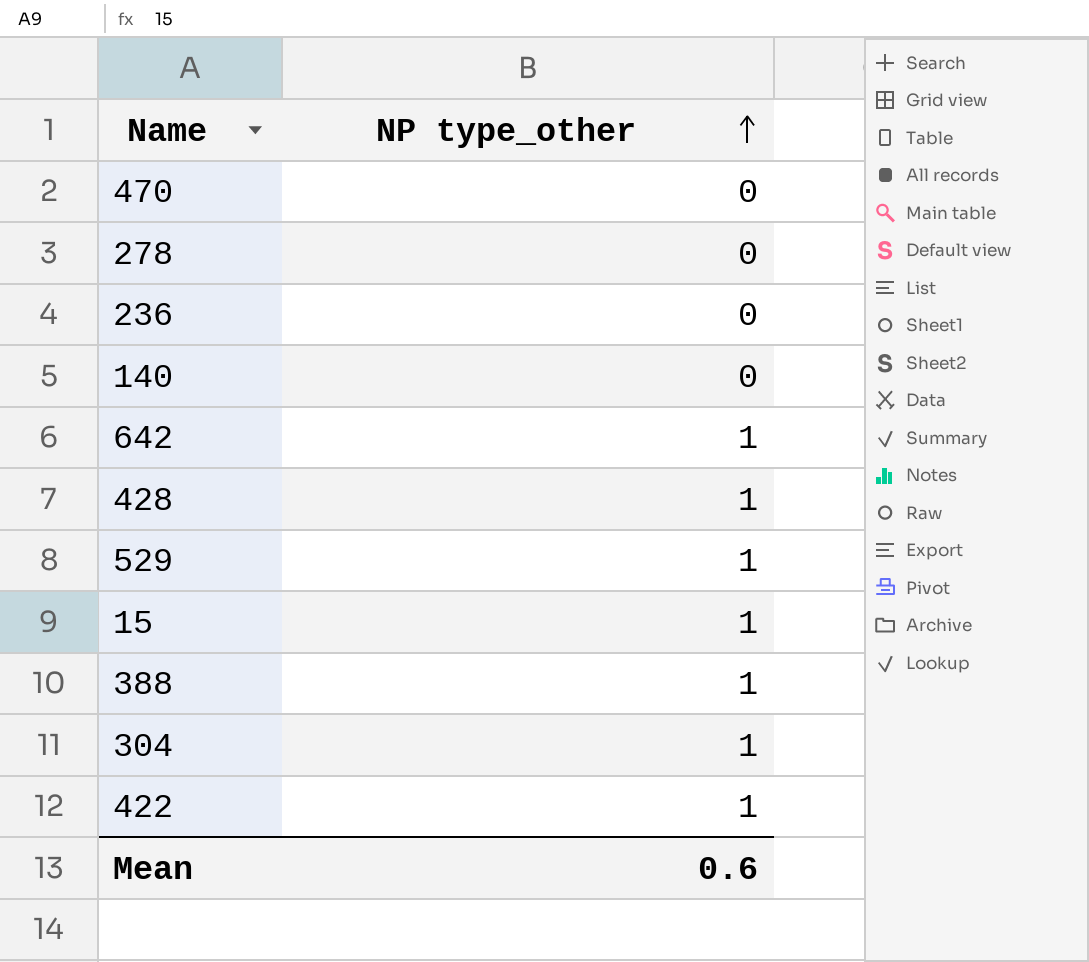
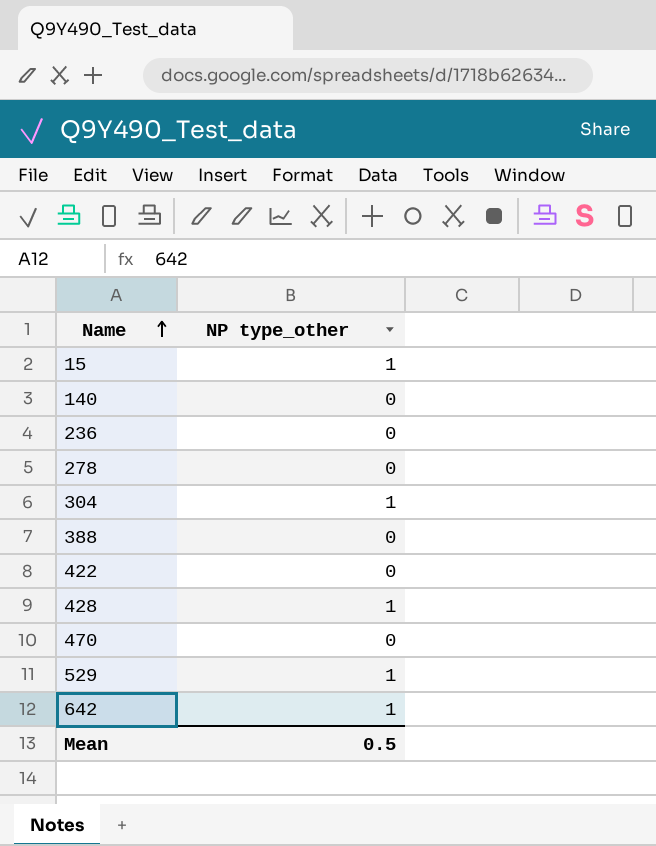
row order: NP type_other ascending -> Name ascending
388 | NP type_other: 1 -> 0
422 | NP type_other: 1 -> 0
Mean | NP type_other: 0.6 -> 0.5

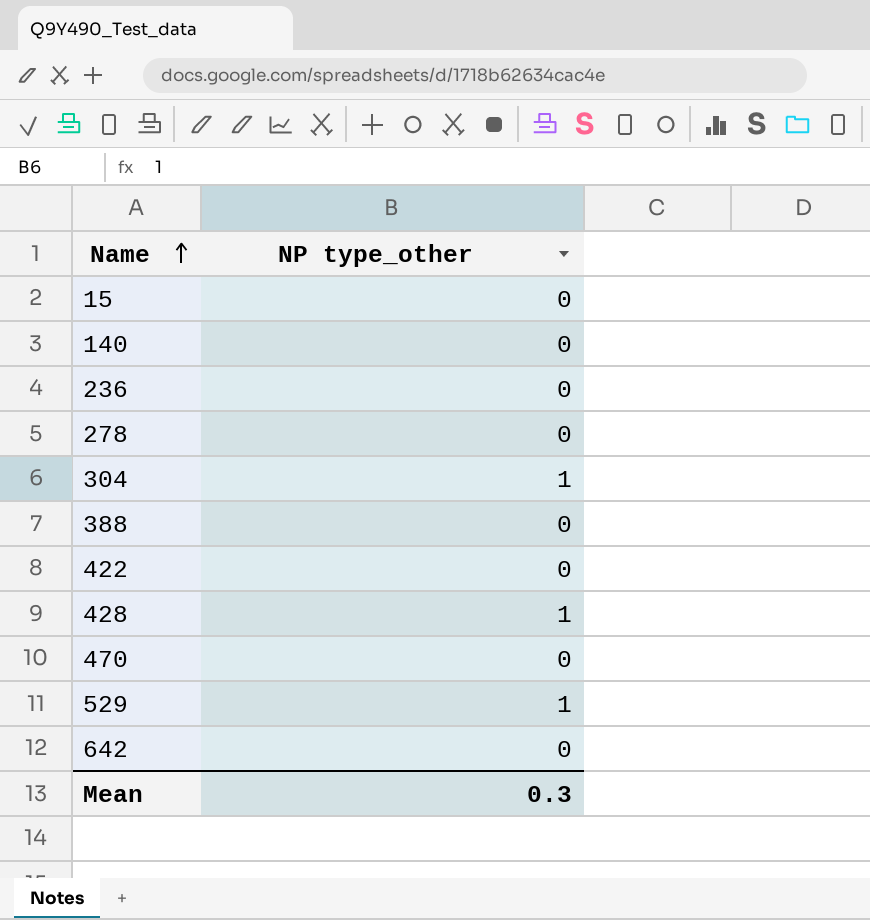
15 | NP type_other: 1 -> 0
642 | NP type_other: 1 -> 0
Mean | NP type_other: 0.5 -> 0.3

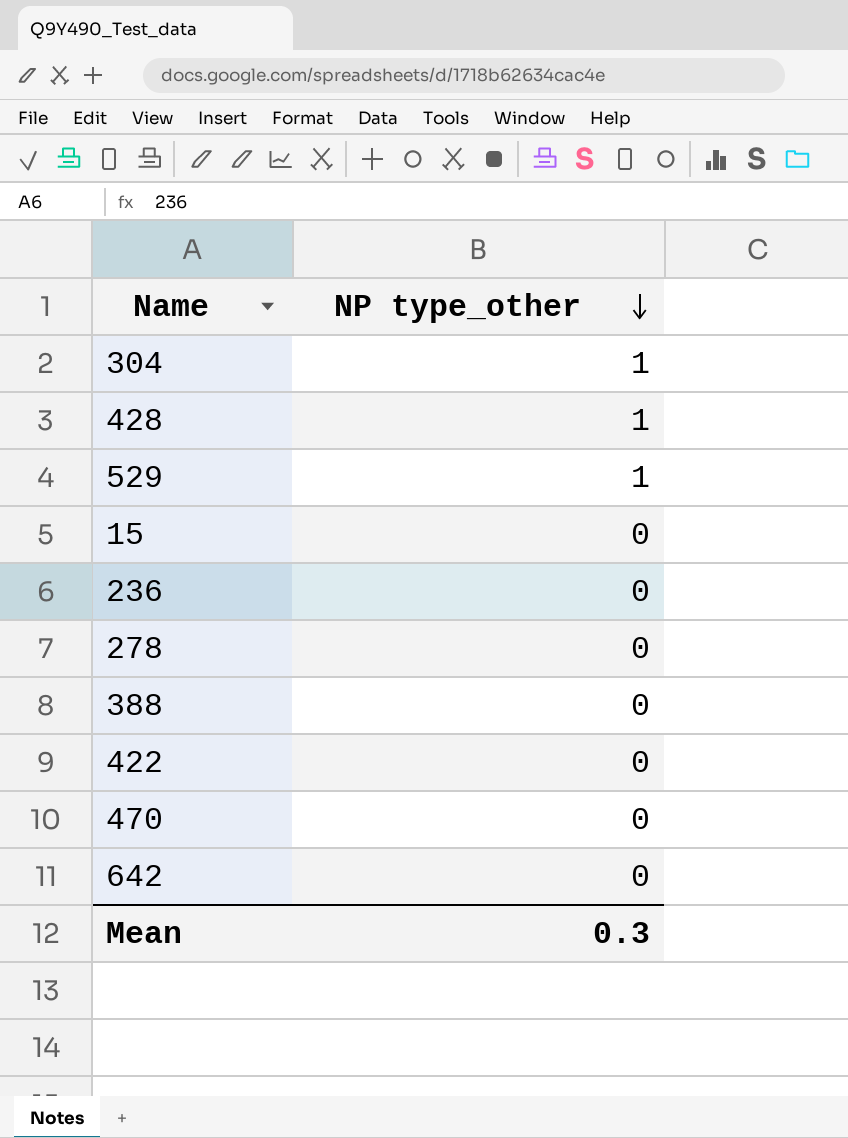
row order: Name ascending -> NP type_other descending
row 140: 0 -> none

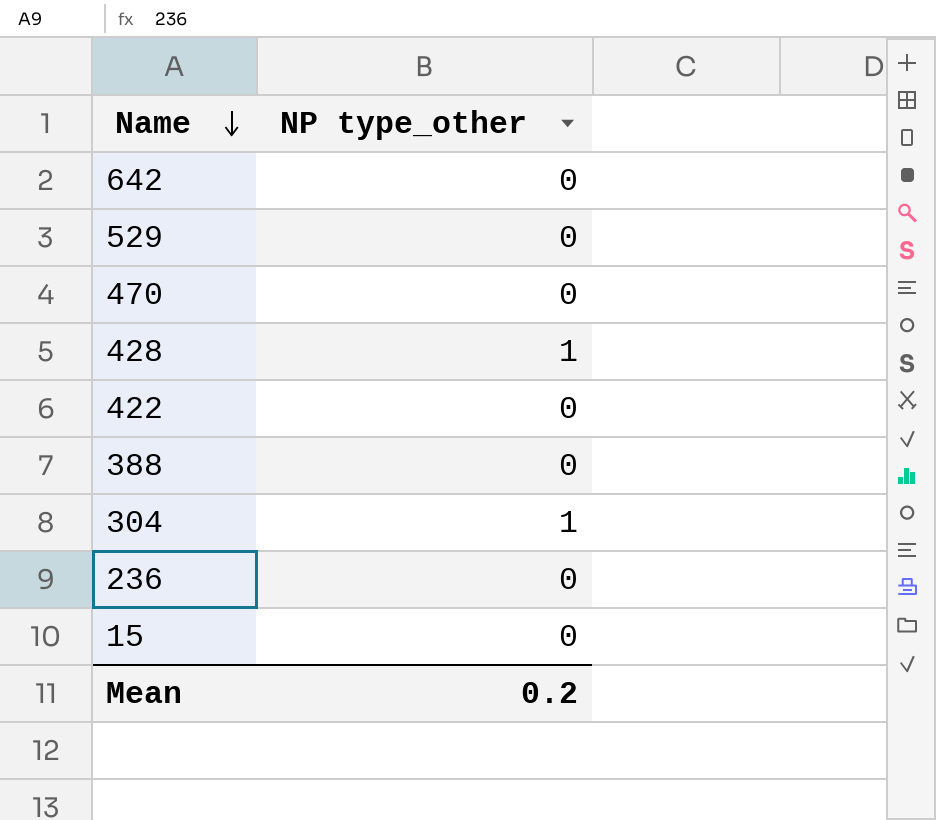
row order: NP type_other descending -> Name descending
row 278: 0 -> none
529 | NP type_other: 1 -> 0
Mean | NP type_other: 0.3 -> 0.2

